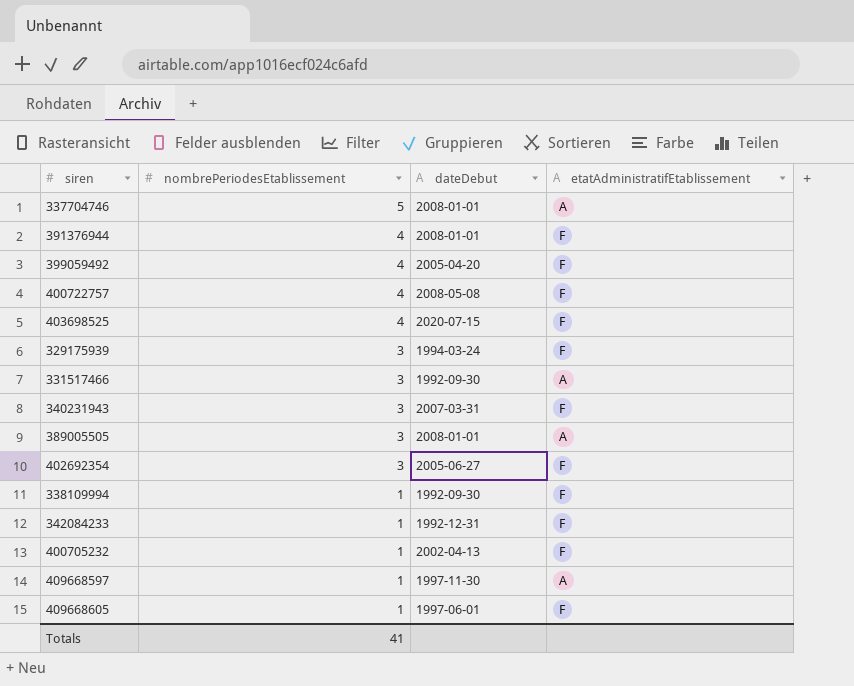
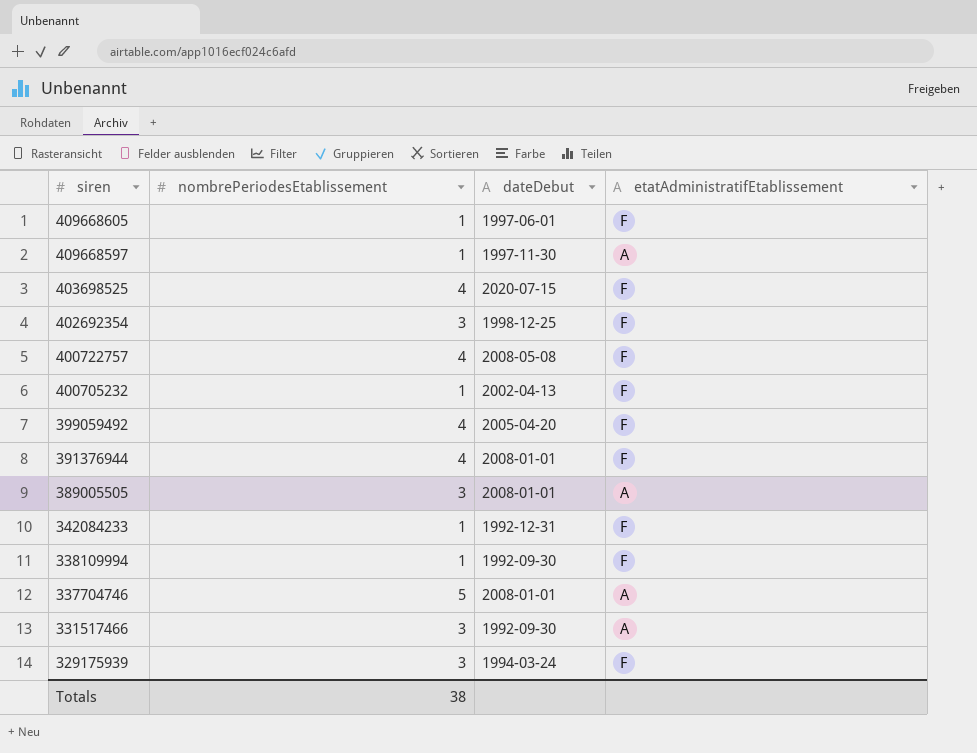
row order: nombrePeriodesEtablissement descending -> siren descending
row 340231943: 3 | 2007-03-31 | F -> none
402692354 | dateDebut: 2005-06-27 -> 1998-12-25
Totals | nombrePeriodesEtablissement: 41 -> 38

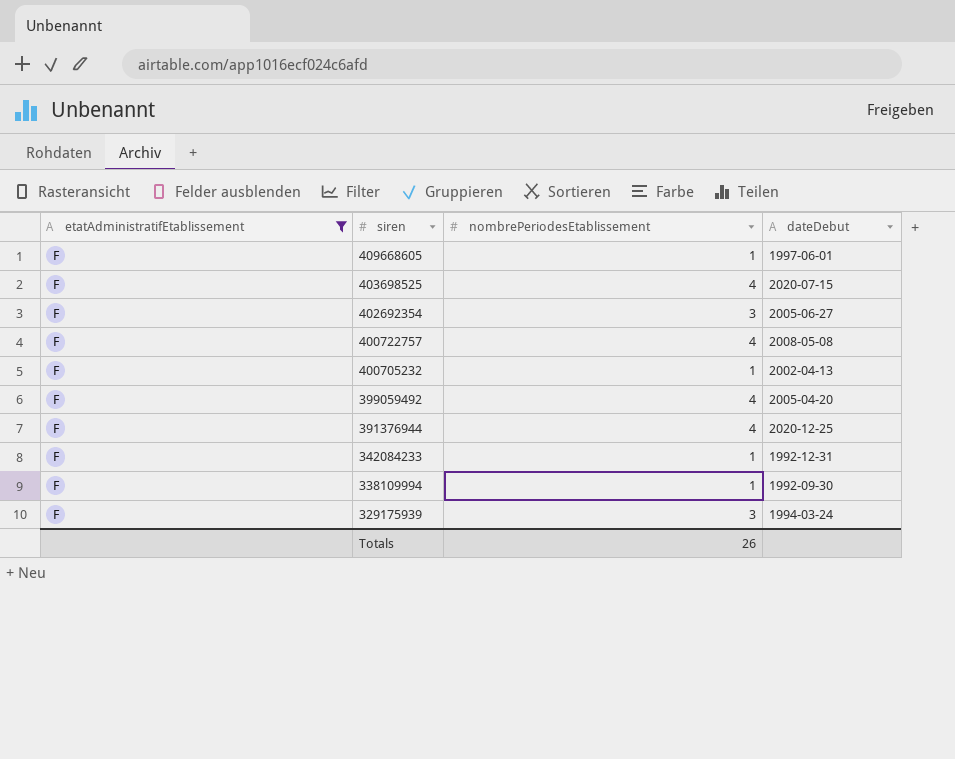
filter: none -> etatAdministratifEtablissement = F
column etatAdministratifEtablissement | position: 4 -> 1
402692354 | dateDebut: 1998-12-25 -> 2005-06-27
391376944 | dateDebut: 2008-01-01 -> 2020-12-25
Totals | nombrePeriodesEtablissement: 38 -> 26

